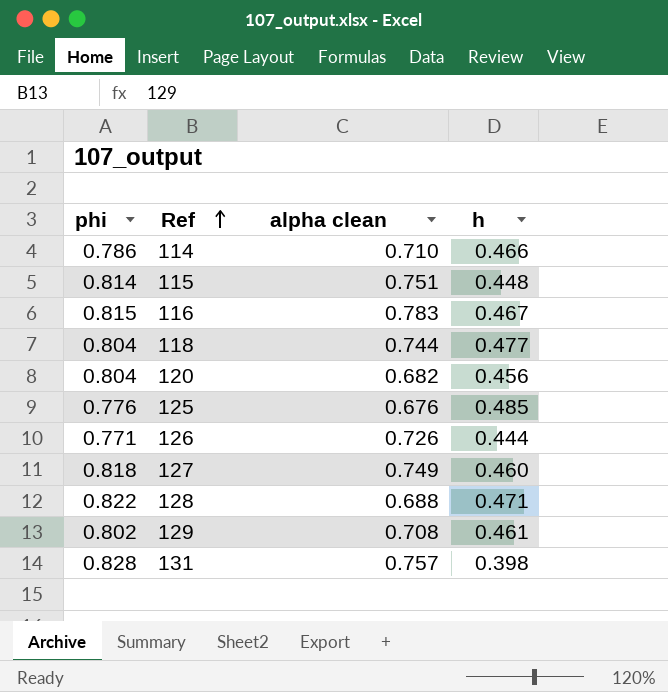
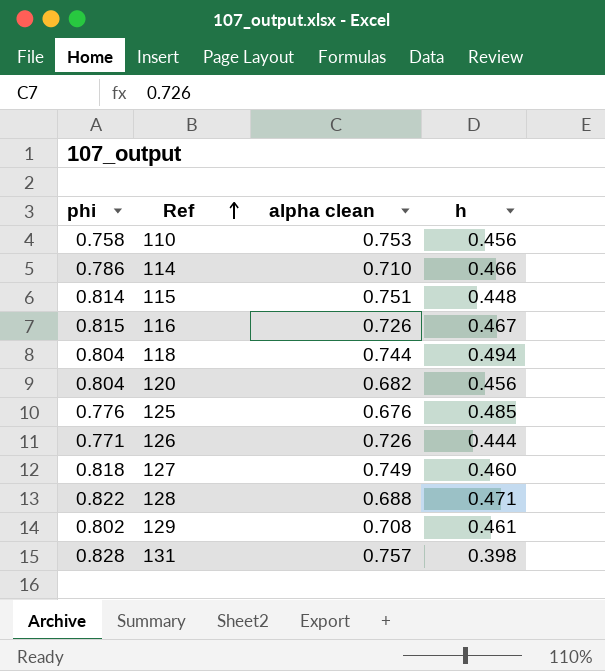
row 110: none -> 0.758 | 0.753 | 0.456
116 | alpha clean: 0.783 -> 0.726
118 | h: 0.477 -> 0.494

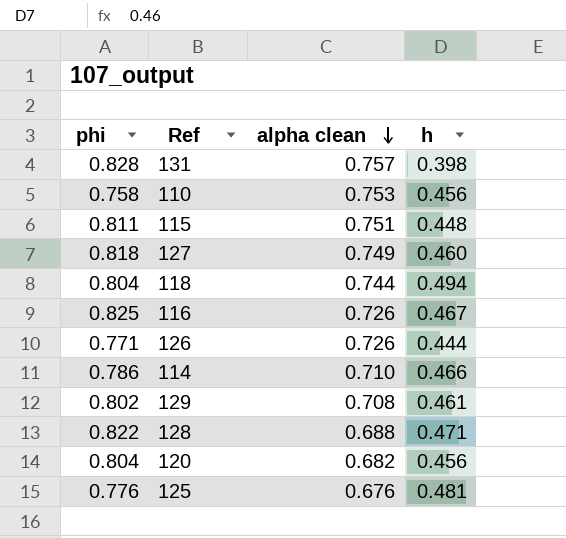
row order: Ref ascending -> alpha clean descending
115 | phi: 0.814 -> 0.811
116 | phi: 0.815 -> 0.825
125 | h: 0.485 -> 0.481

